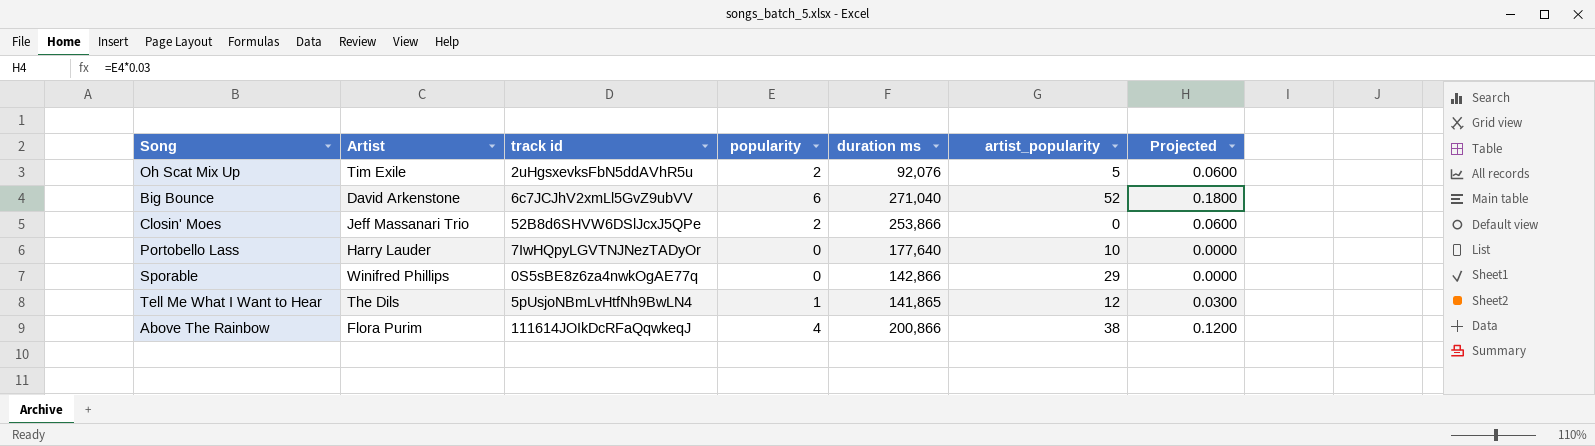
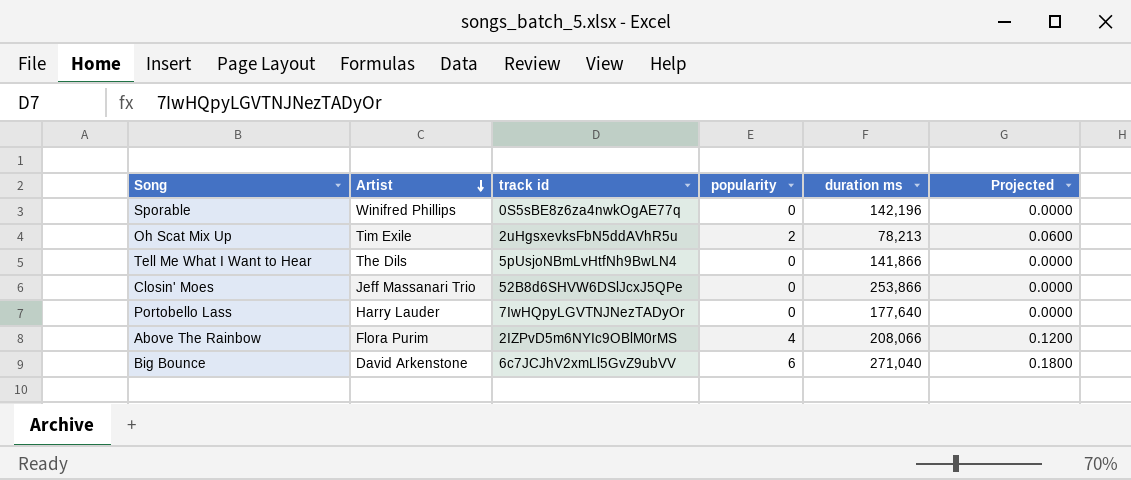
row order: none -> Artist descending
column artist_popularity | position: 6 -> none
Sporable | duration ms: 142,866 -> 142,196
Oh Scat Mix Up | duration ms: 92,076 -> 78,213
Tell Me What I Want to Hear | popularity: 1 -> 0
Tell Me What I Want to Hear | duration ms: 141,865 -> 141,866
Tell Me What I Want to Hear | Projected: 0.0300 -> 0.0000
Closin' Moes | popularity: 2 -> 0
Closin' Moes | Projected: 0.0600 -> 0.0000
Above The Rainbow | track id: 111614JOIkDcRFaQqwkeqJ -> 2IZPvD5m6NYIc9OBlM0rMS
Above The Rainbow | duration ms: 200,866 -> 208,066

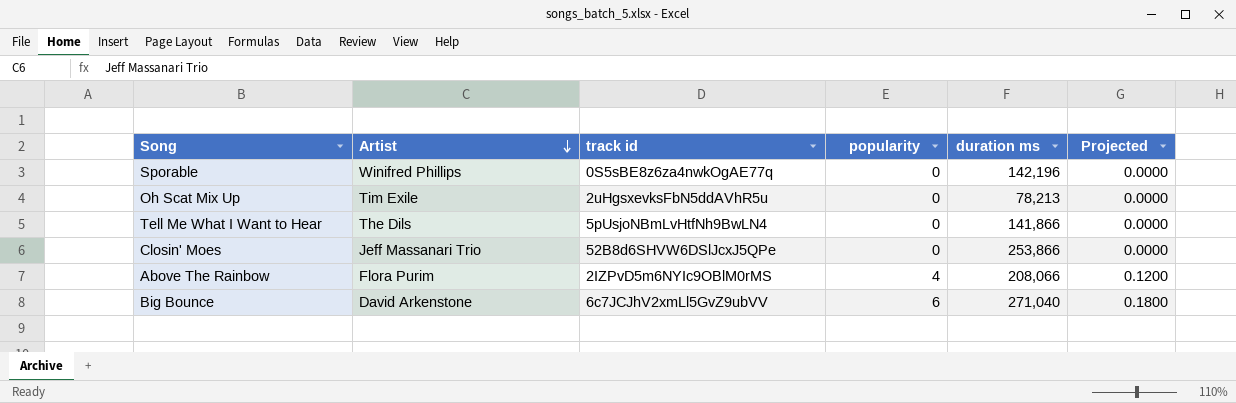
row Portobello Lass: Harry Lauder | 7IwHQpyLGVTNJNezTADyOr | 0 | 177,640 | 0.0000 -> none
Oh Scat Mix Up | popularity: 2 -> 0
Oh Scat Mix Up | Projected: 0.0600 -> 0.0000

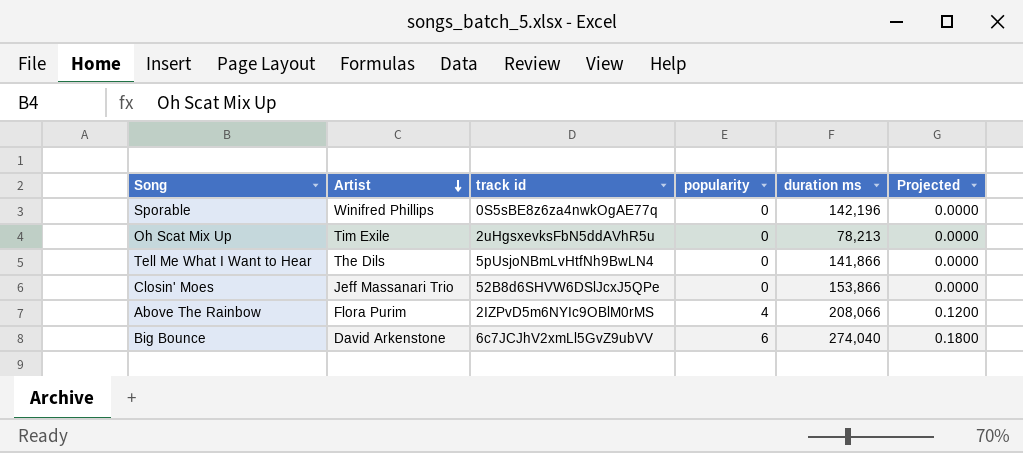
Closin' Moes | duration ms: 253,866 -> 153,866
Big Bounce | duration ms: 271,040 -> 274,040

